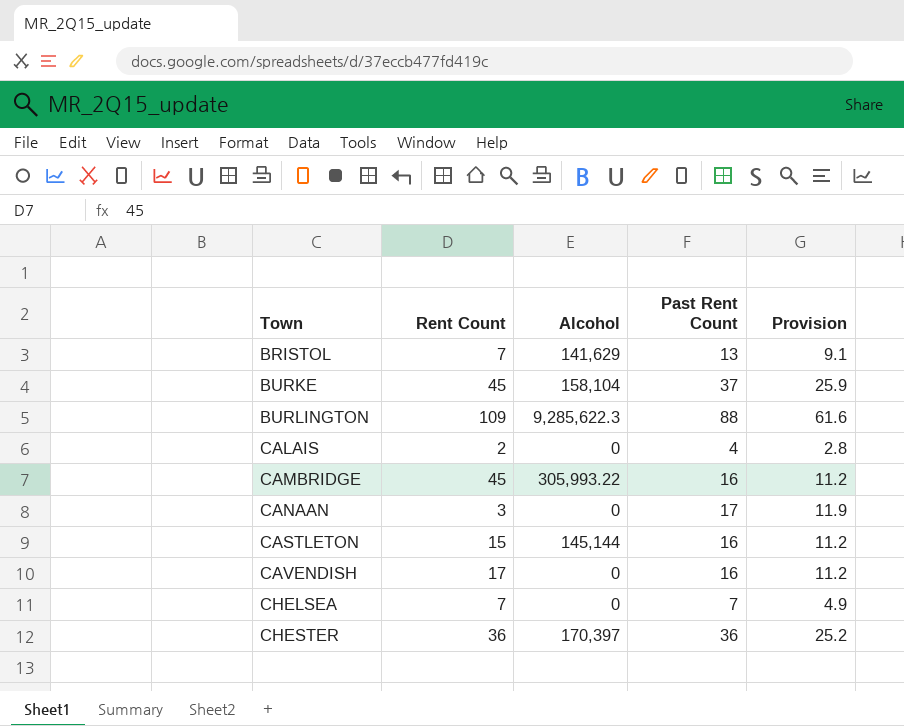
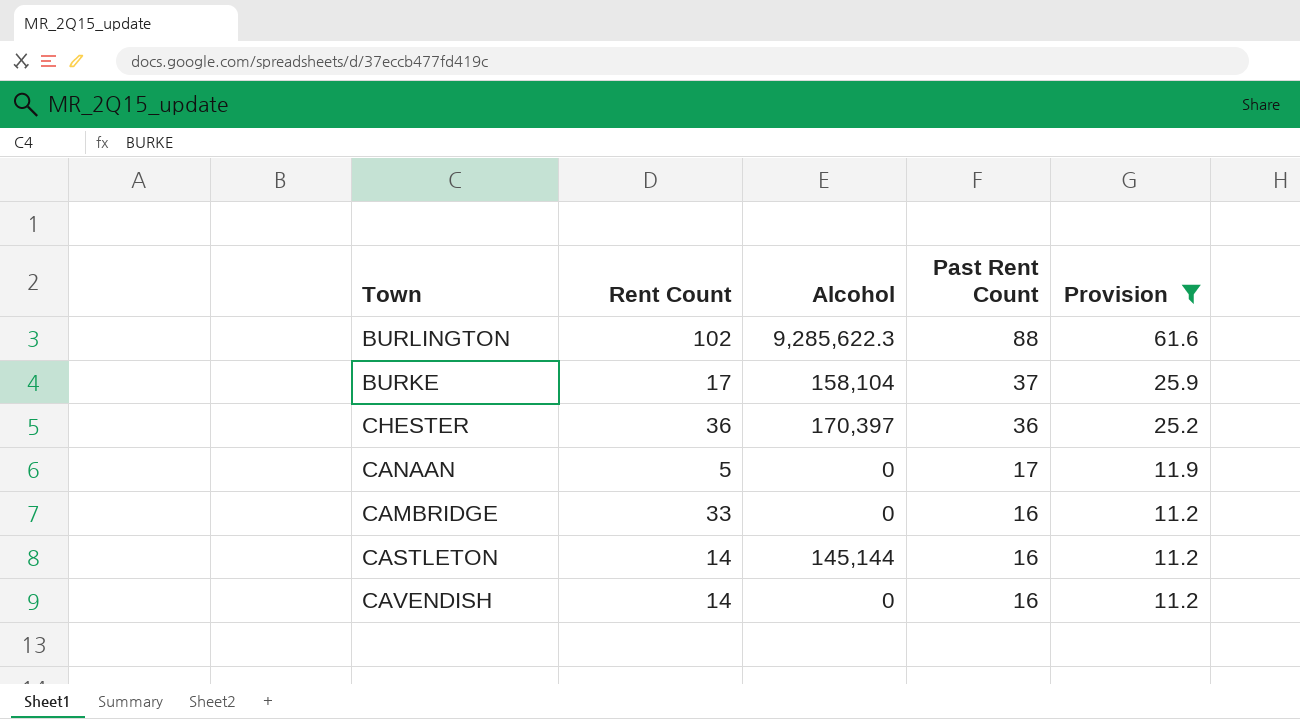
filter: none -> Provision >= 11.2
row order: Town ascending -> Past Rent Count descending
BURLINGTON | Rent Count: 109 -> 102
BURKE | Rent Count: 45 -> 17
CANAAN | Rent Count: 3 -> 5
CAMBRIDGE | Rent Count: 45 -> 33
CAMBRIDGE | Alcohol: 305,993.22 -> 0
CASTLETON | Rent Count: 15 -> 14
CAVENDISH | Rent Count: 17 -> 14

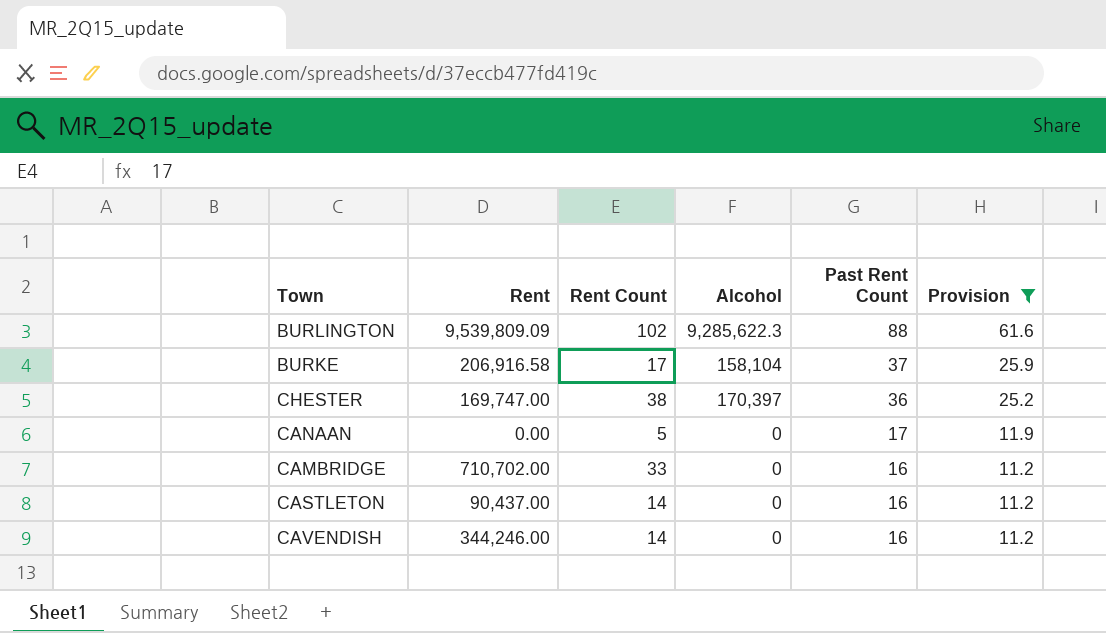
column Rent | position: none -> 2
CHESTER | Rent Count: 36 -> 38
CASTLETON | Alcohol: 145,144 -> 0

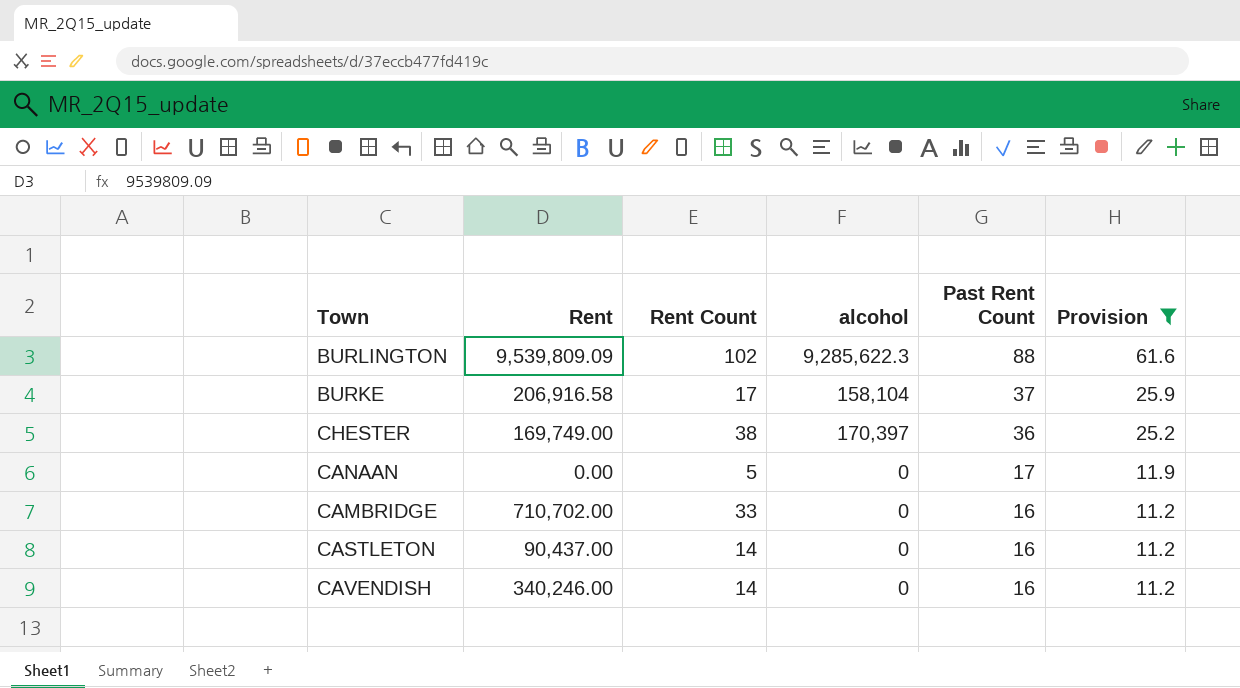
column name: Alcohol -> alcohol
CHESTER | Rent: 169,747.00 -> 169,749.00
CAVENDISH | Rent: 344,246.00 -> 340,246.00

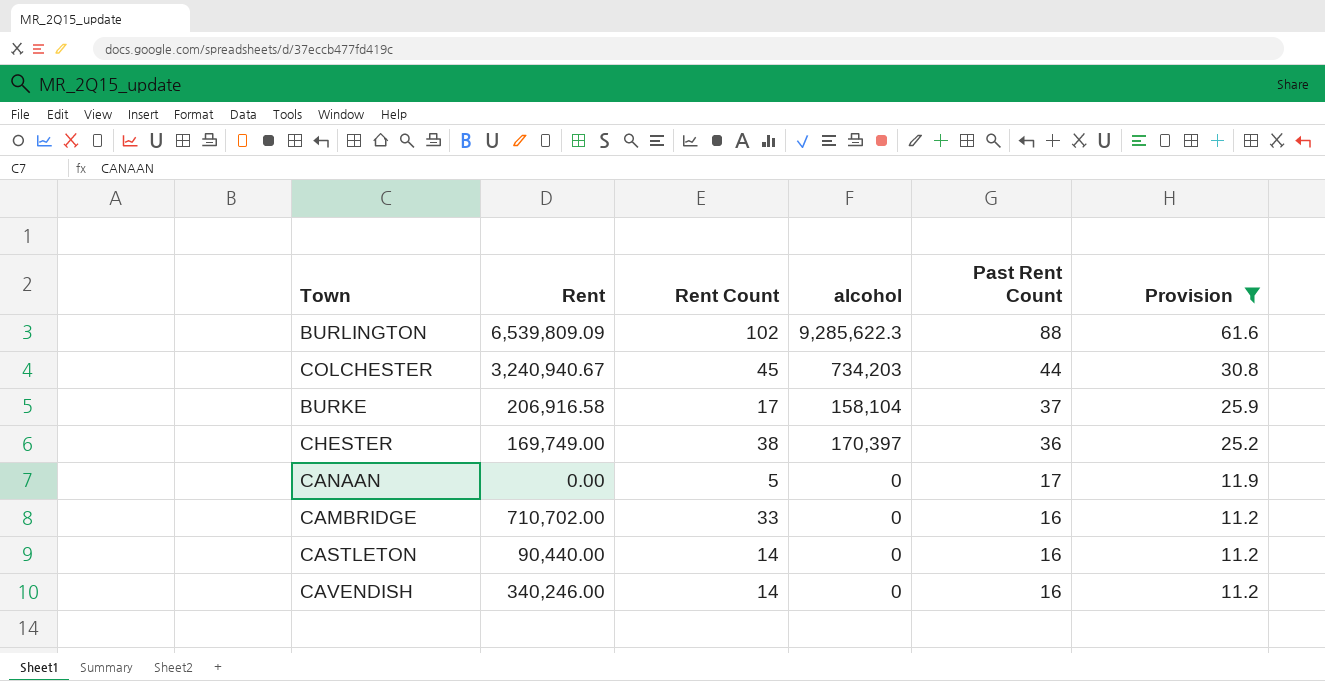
BURLINGTON | Rent: 9,539,809.09 -> 6,539,809.09
row COLCHESTER: none -> 3,240,940.67 | 45 | 734,203 | 44 | 30.8
CASTLETON | Rent: 90,437.00 -> 90,440.00

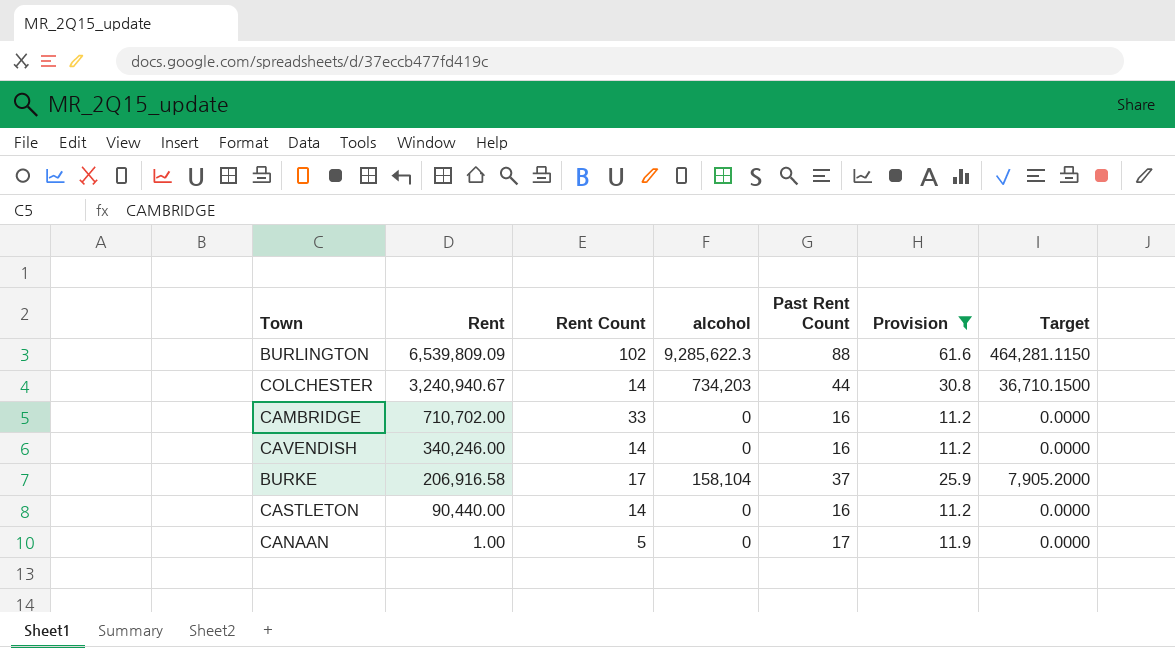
row order: Past Rent Count descending -> Rent descending
column Target | formula: none -> [alcohol] * 0.05
row CHESTER: 169,749.00 | 38 | 170,397 | 36 | 25.2 -> none
COLCHESTER | Rent Count: 45 -> 14
CANAAN | Rent: 0.00 -> 1.00

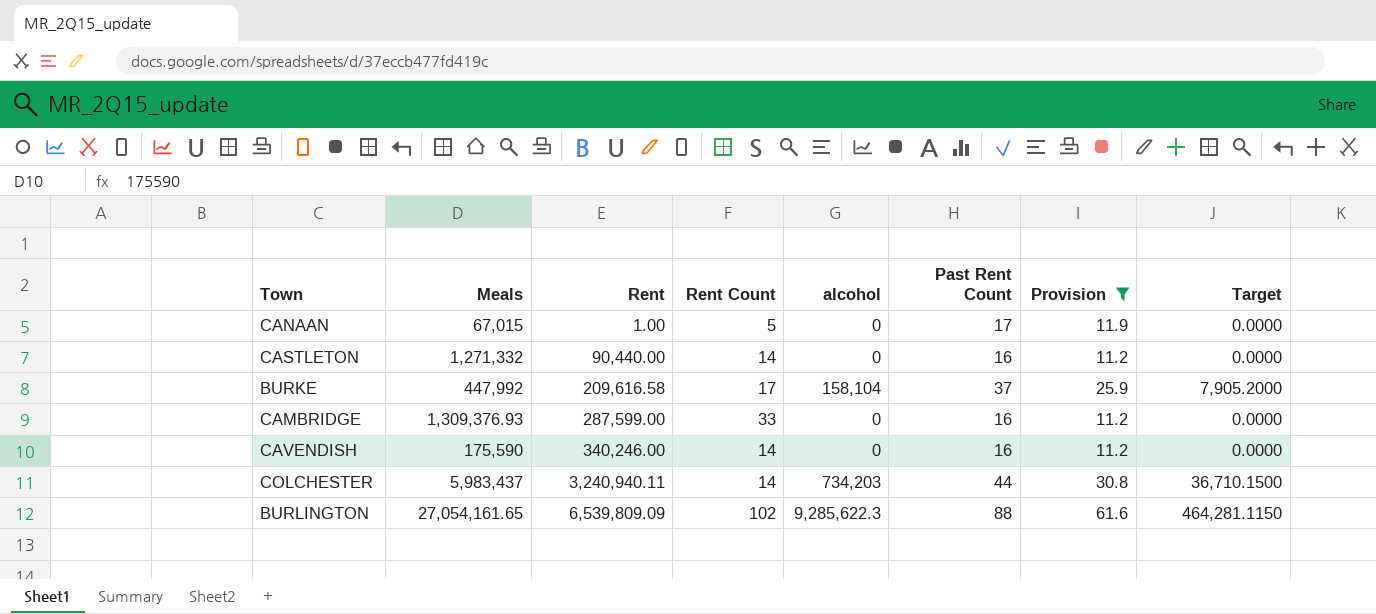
row order: Rent descending -> Rent ascending
column Meals | position: none -> 2
BURKE | Rent: 206,916.58 -> 209,616.58
CAMBRIDGE | Rent: 710,702.00 -> 287,599.00
COLCHESTER | Rent: 3,240,940.67 -> 3,240,940.11

